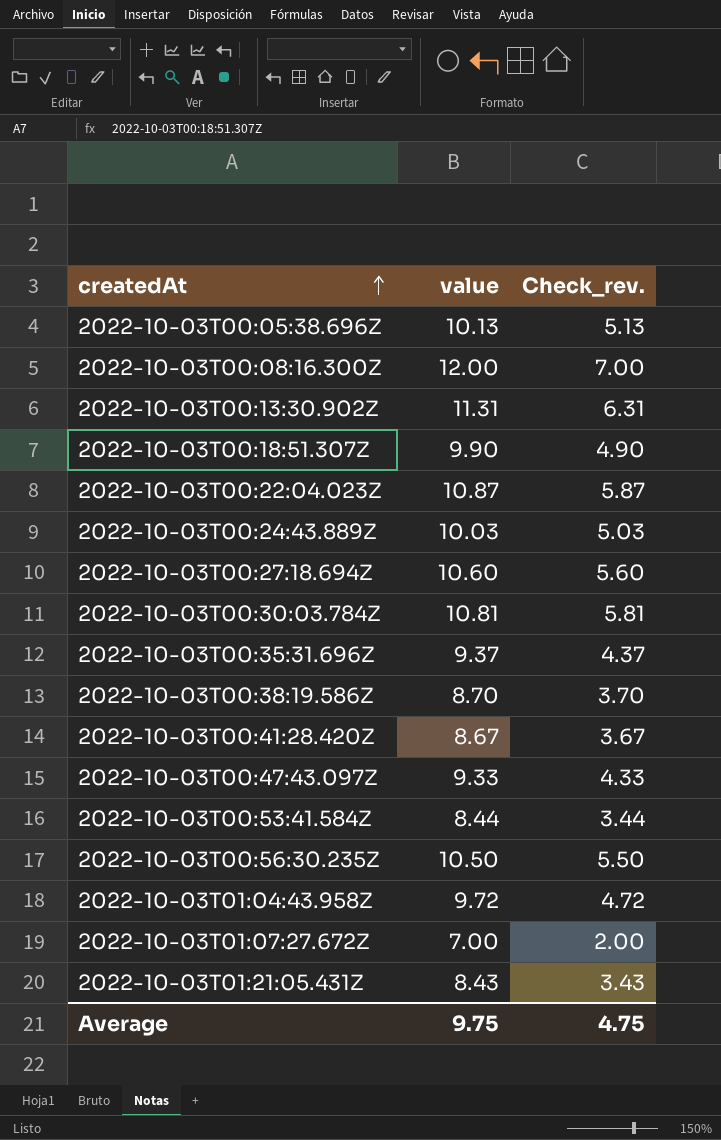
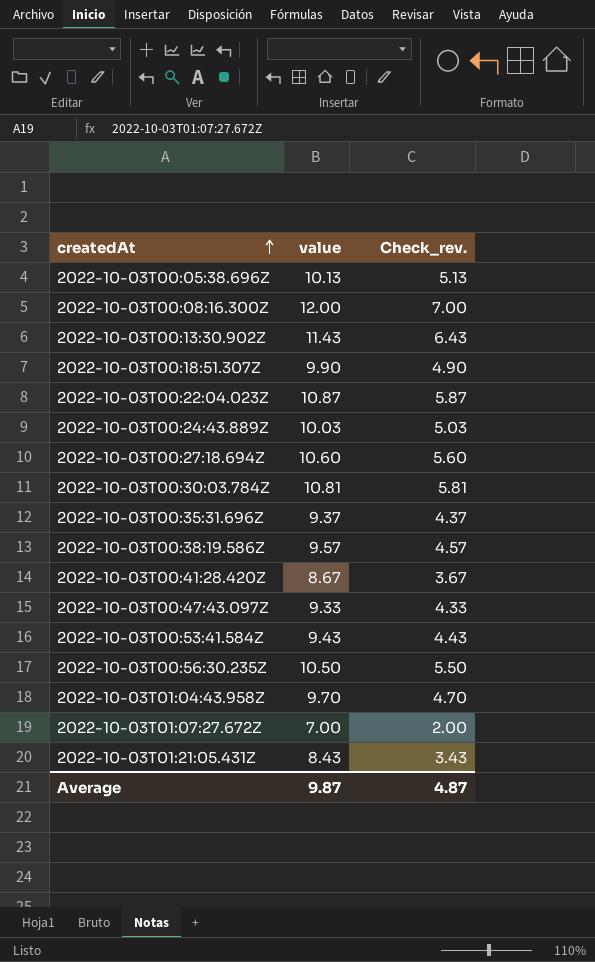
2022-10-03T00:13:30.902Z | value: 11.31 -> 11.43
2022-10-03T00:13:30.902Z | Check_rev.: 6.31 -> 6.43
2022-10-03T00:38:19.586Z | value: 8.70 -> 9.57
2022-10-03T00:38:19.586Z | Check_rev.: 3.70 -> 4.57
2022-10-03T00:53:41.584Z | value: 8.44 -> 9.43
2022-10-03T00:53:41.584Z | Check_rev.: 3.44 -> 4.43
2022-10-03T01:04:43.958Z | value: 9.72 -> 9.70
2022-10-03T01:04:43.958Z | Check_rev.: 4.72 -> 4.70
Average | value: 9.75 -> 9.87
Average | Check_rev.: 4.75 -> 4.87

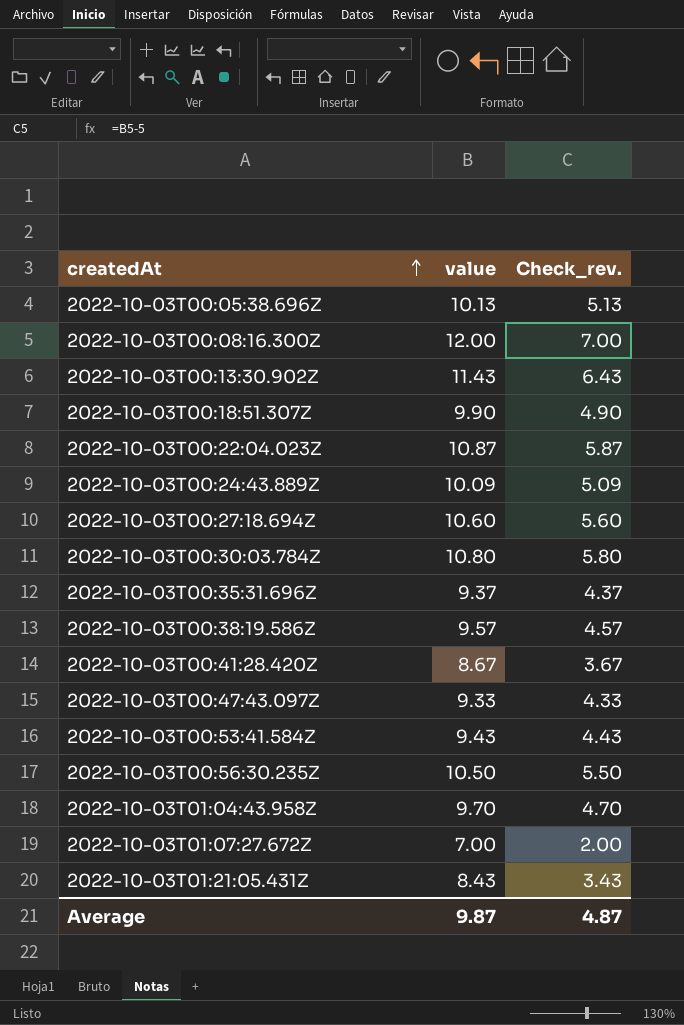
2022-10-03T00:24:43.889Z | value: 10.03 -> 10.09
2022-10-03T00:24:43.889Z | Check_rev.: 5.03 -> 5.09
2022-10-03T00:30:03.784Z | value: 10.81 -> 10.80
2022-10-03T00:30:03.784Z | Check_rev.: 5.81 -> 5.80

